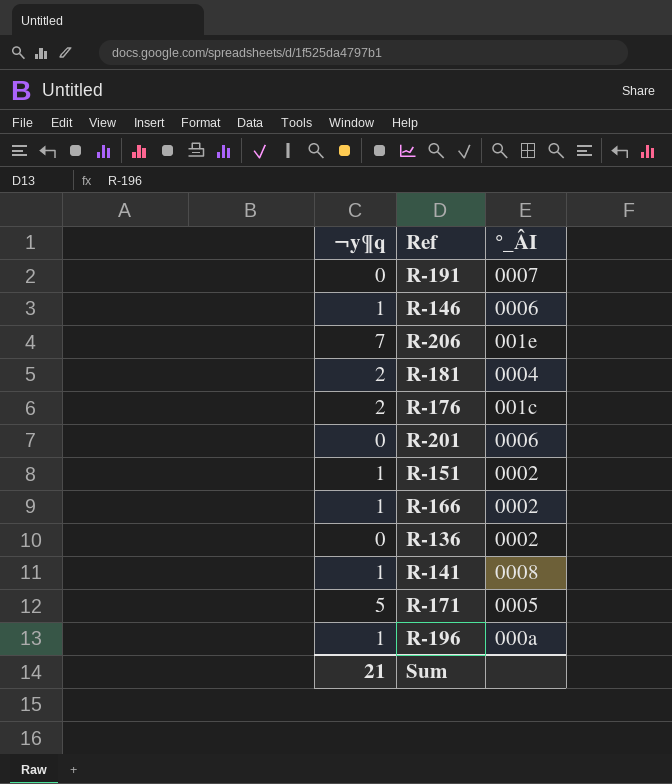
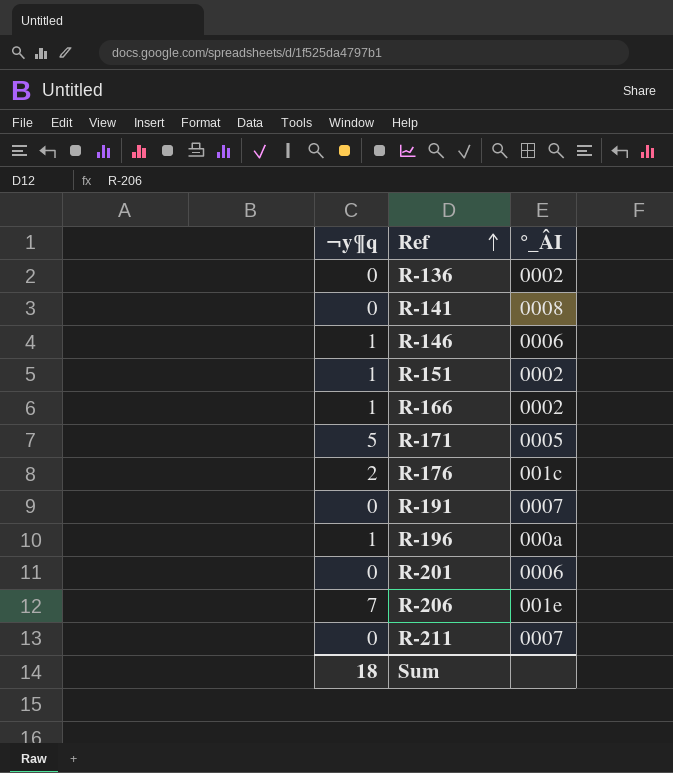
row order: none -> Ref ascending
row R-181: 2 | 0004 -> none
R-141 | ¬y¶q: 1 -> 0
row R-211: none -> 0 | 0007
Sum | ¬y¶q: 21 -> 18

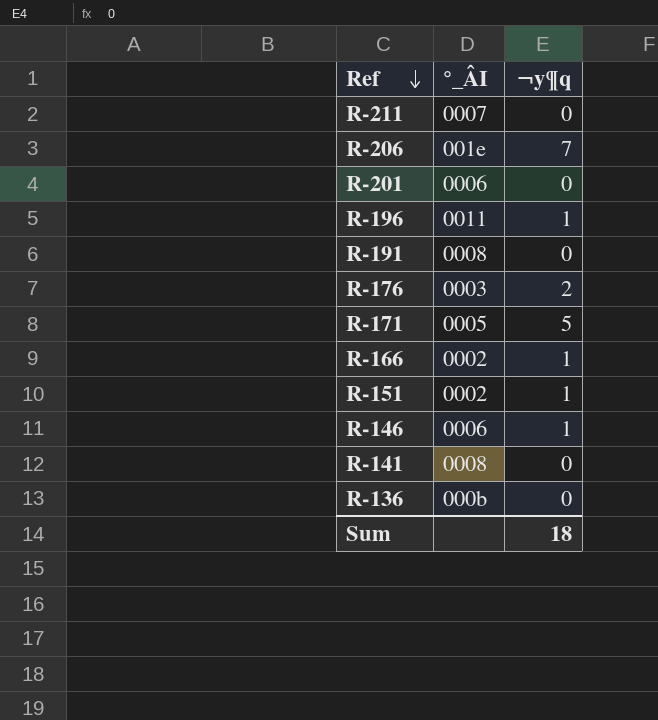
row order: Ref ascending -> Ref descending
column ¬y¶q | position: 1 -> 3
R-196 | °_ÂI: 000a -> 0011
R-191 | °_ÂI: 0007 -> 0008
R-176 | °_ÂI: 001c -> 0003
R-136 | °_ÂI: 0002 -> 000b

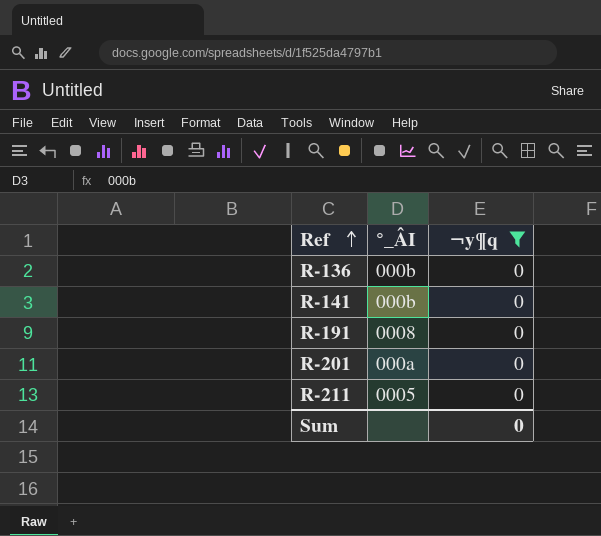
filter: none -> ¬y¶q = 0
row order: Ref descending -> Ref ascending
R-141 | °_ÂI: 0008 -> 000b
R-201 | °_ÂI: 0006 -> 000a
R-211 | °_ÂI: 0007 -> 0005
Sum | ¬y¶q: 18 -> 0

